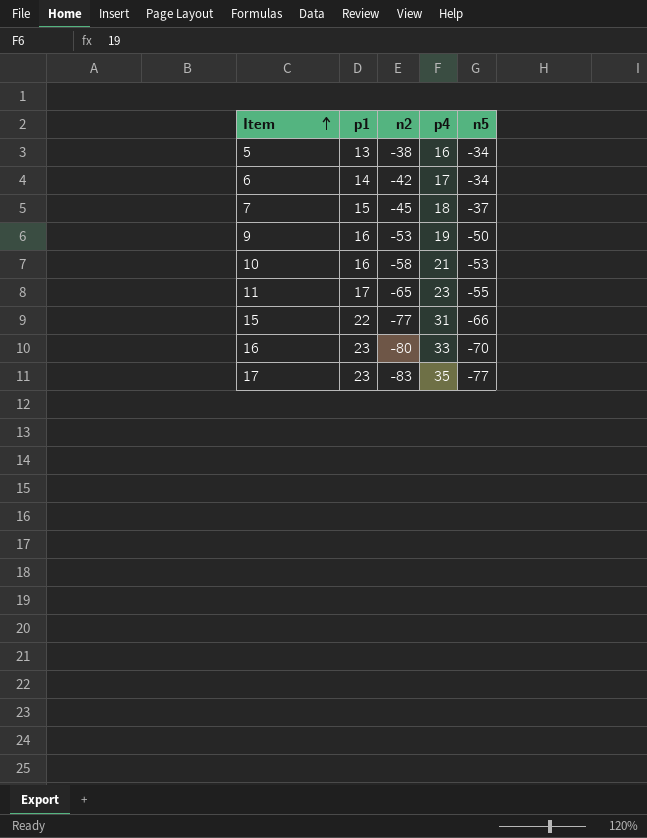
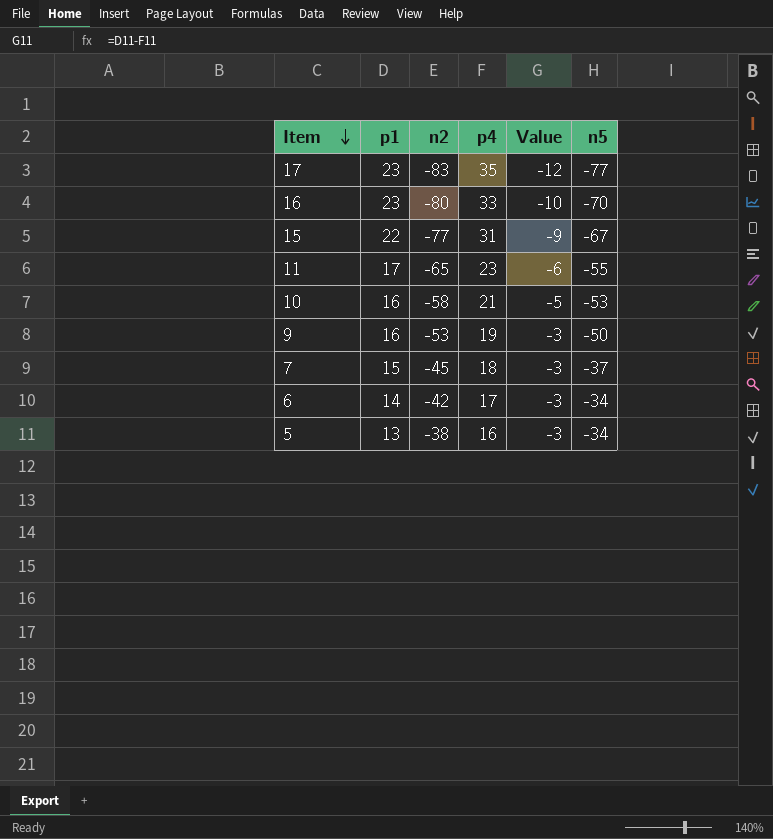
row order: Item ascending -> Item descending
column Value | formula: none -> [p1] - [p4]
15 | n5: -66 -> -67

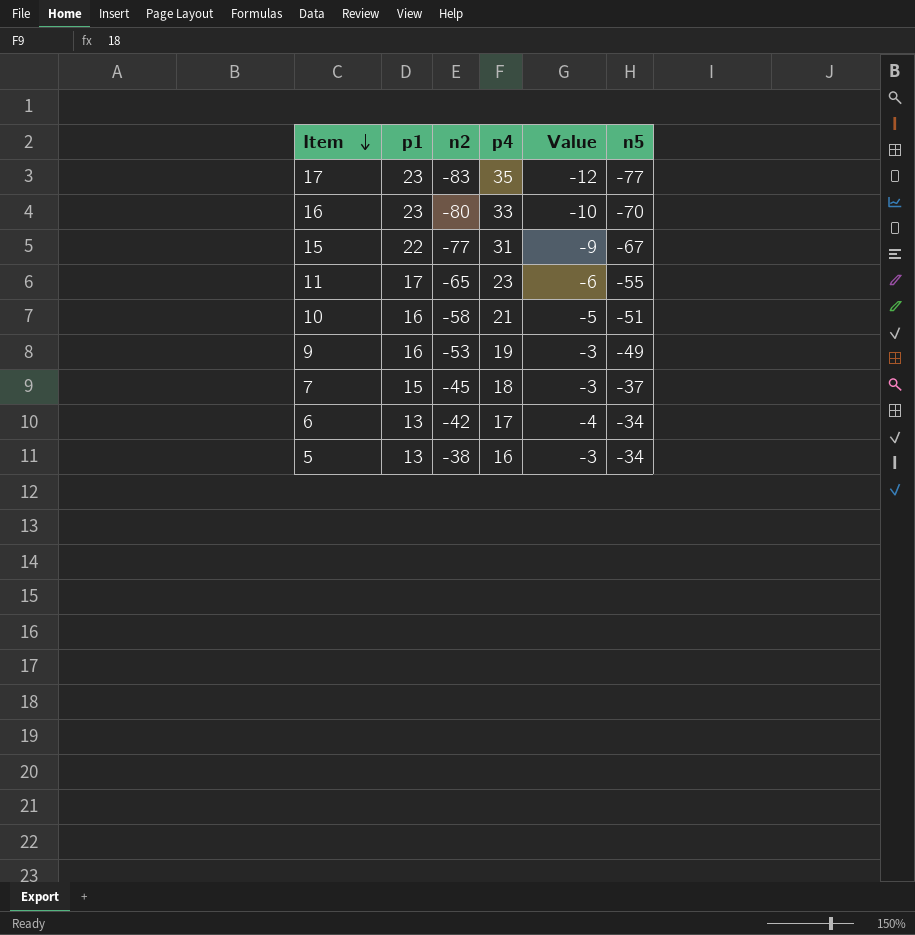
10 | n5: -53 -> -51
9 | n5: -50 -> -49
6 | p1: 14 -> 13
6 | Value: -3 -> -4

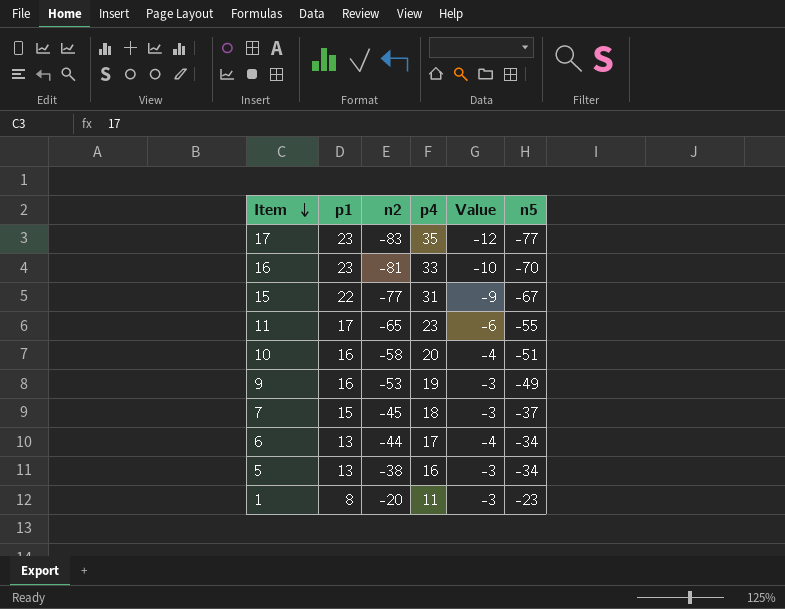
16 | n2: -80 -> -81
10 | p4: 21 -> 20
10 | Value: -5 -> -4
6 | n2: -42 -> -44
row 1: none -> 8 | -20 | 11 | -3 | -23

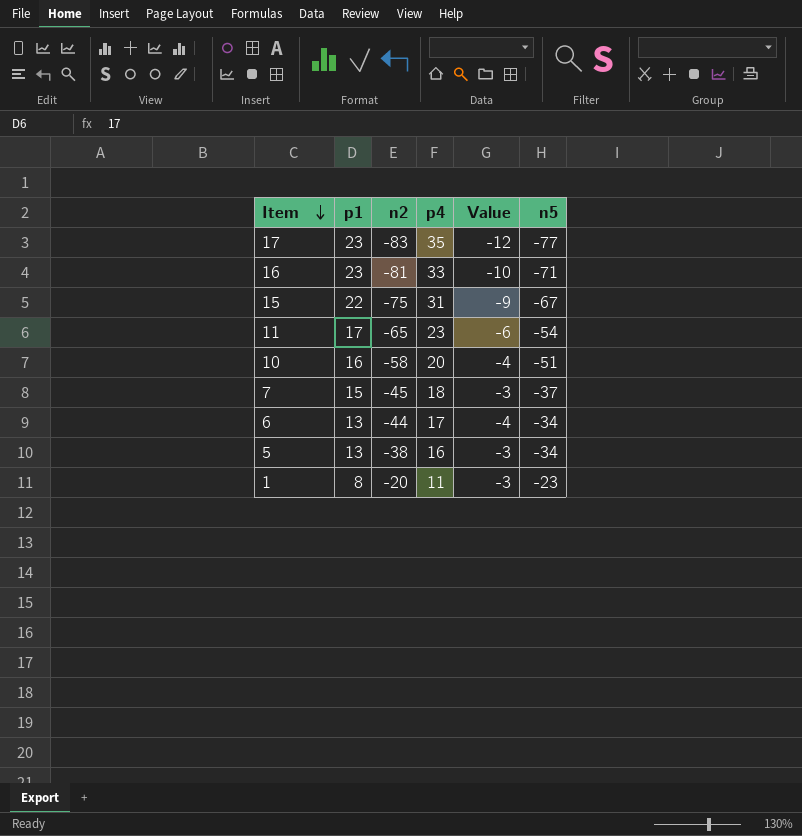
row 9: 16 | -53 | 19 | -3 | -49 -> none
16 | n5: -70 -> -71
15 | n2: -77 -> -75
11 | n5: -55 -> -54

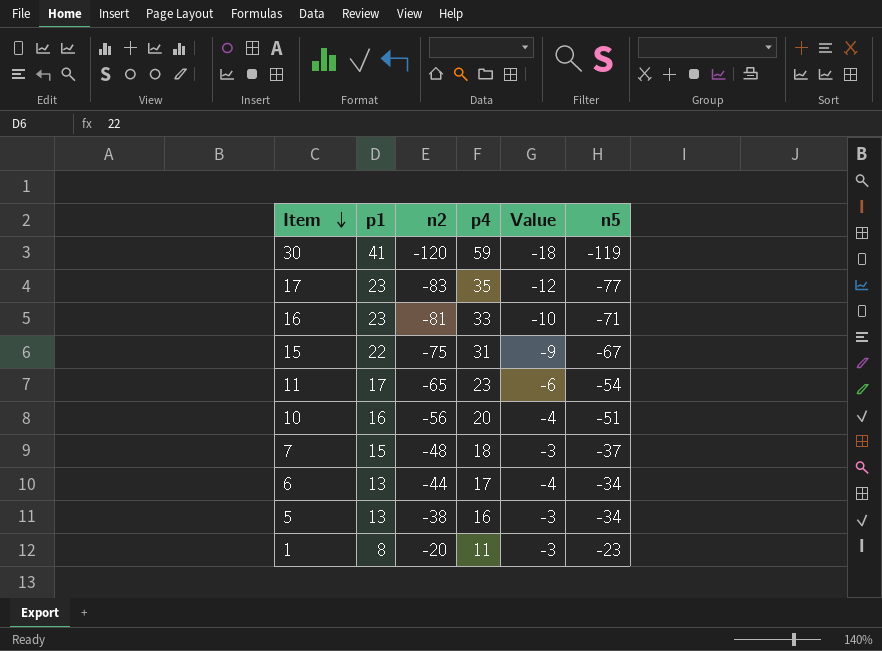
row 30: none -> 41 | -120 | 59 | -18 | -119
10 | n2: -58 -> -56
7 | n2: -45 -> -48

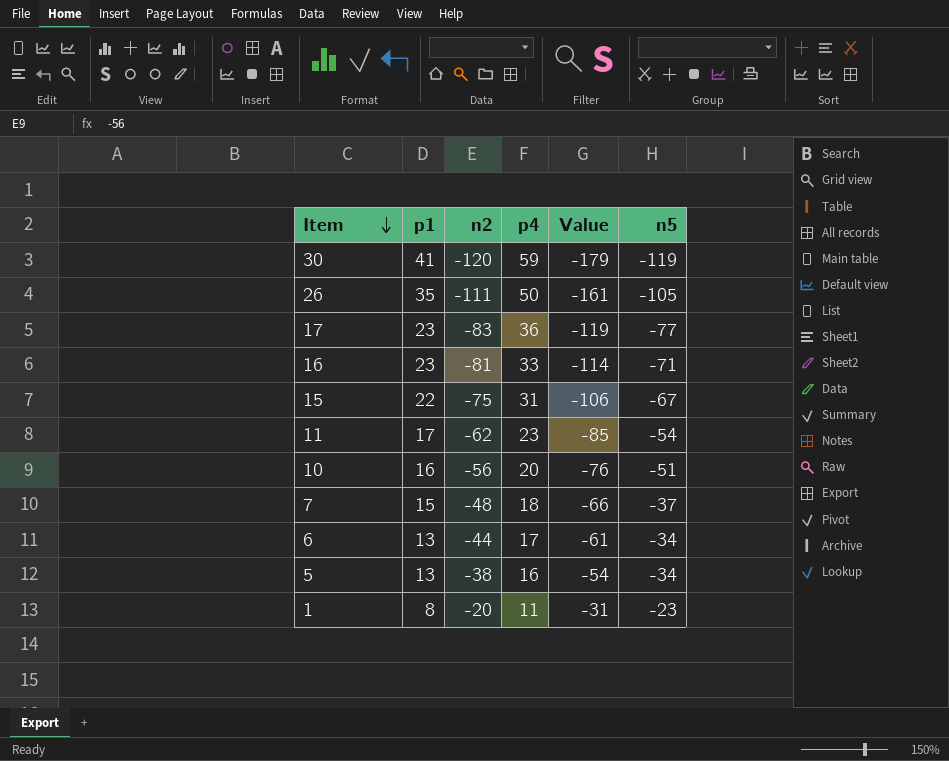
column Value | formula: [p1] - [p4] -> [n2] - [p4]
row 26: none -> 35 | -111 | 50 | -161 | -105
17 | p4: 35 -> 36
11 | n2: -65 -> -62

